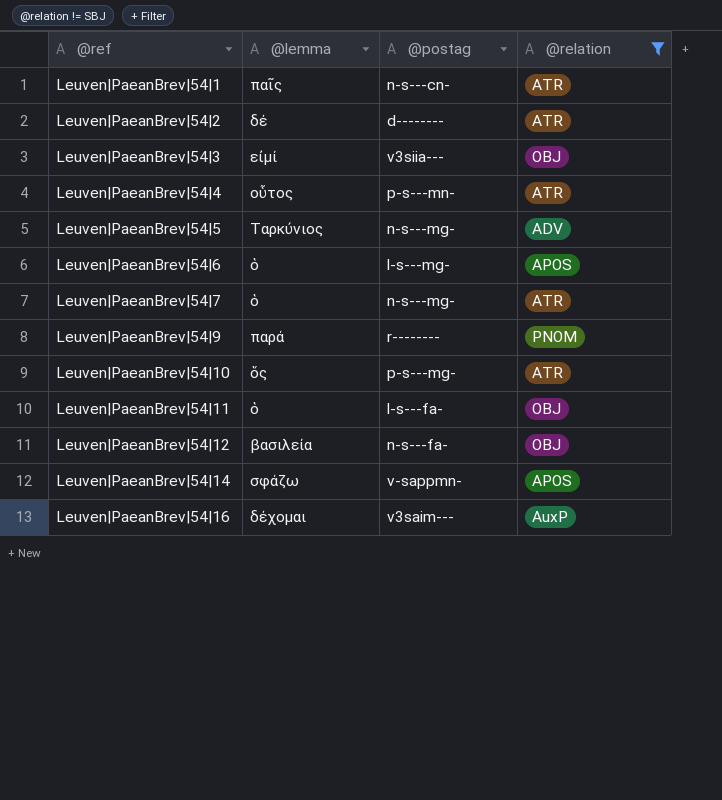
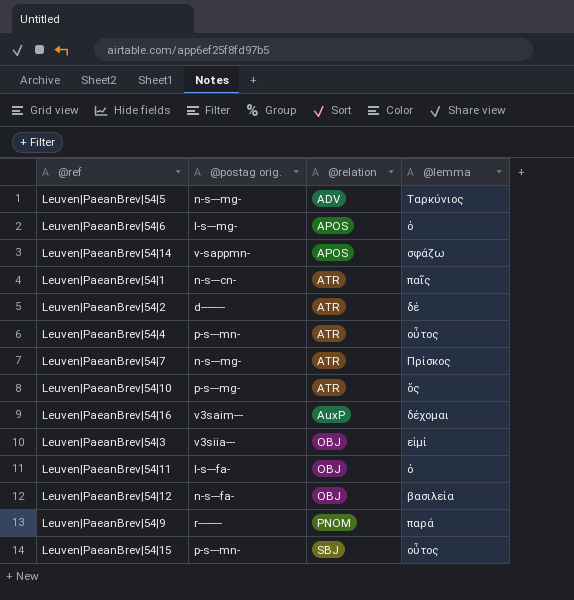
filter: @relation != SBJ -> none
row order: @ref ascending -> @relation ascending
column name: @postag -> @postag orig.
column @lemma | position: 2 -> 4
Leuven|PaeanBrev|54|7 | @lemma: ὁ -> Πρίσκος

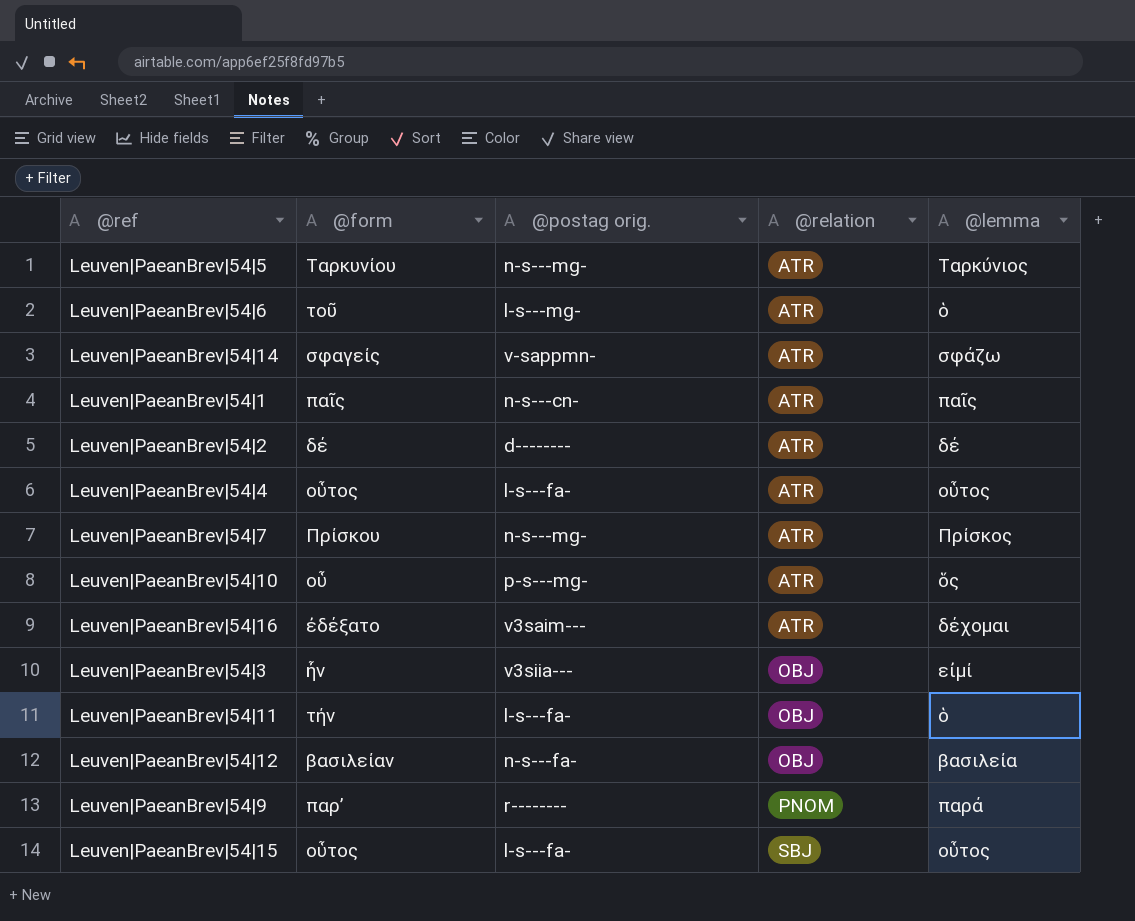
column @form | position: none -> 2
Leuven|PaeanBrev|54|5 | @relation: ADV -> ATR
Leuven|PaeanBrev|54|6 | @relation: APOS -> ATR
Leuven|PaeanBrev|54|14 | @relation: APOS -> ATR
Leuven|PaeanBrev|54|4 | @postag orig.: p-s---mn- -> l-s---fa-
Leuven|PaeanBrev|54|16 | @relation: AuxP -> ATR
Leuven|PaeanBrev|54|15 | @postag orig.: p-s---mn- -> l-s---fa-

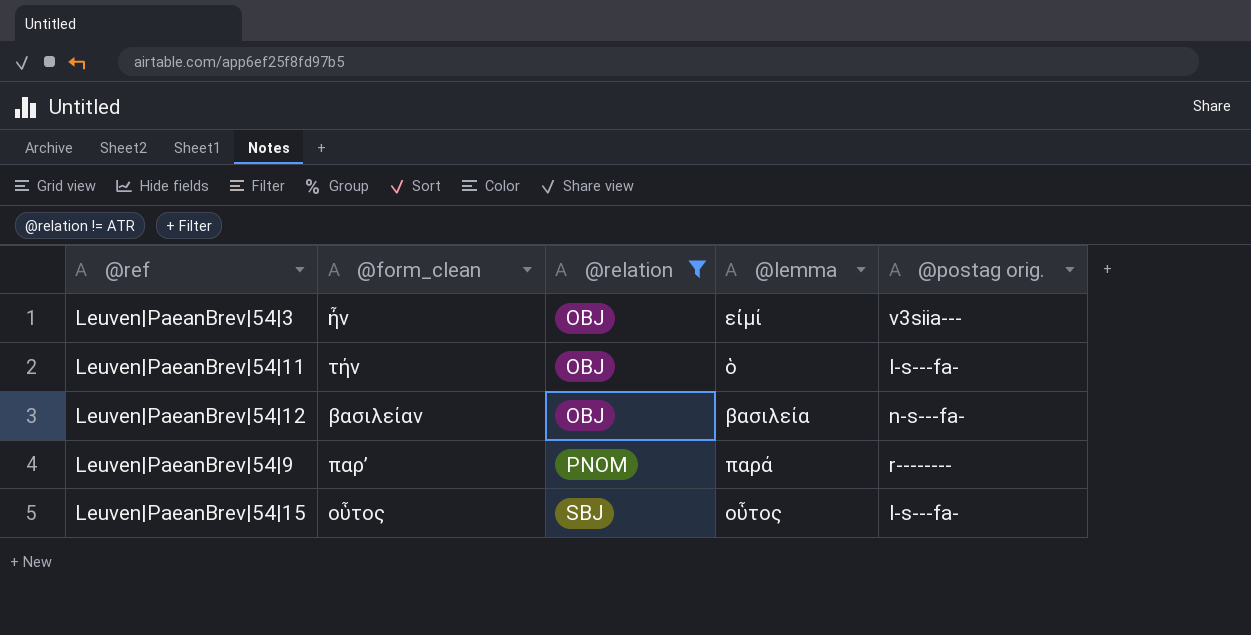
filter: none -> @relation != ATR
column name: @form -> @form_clean
column @postag orig. | position: 3 -> 5

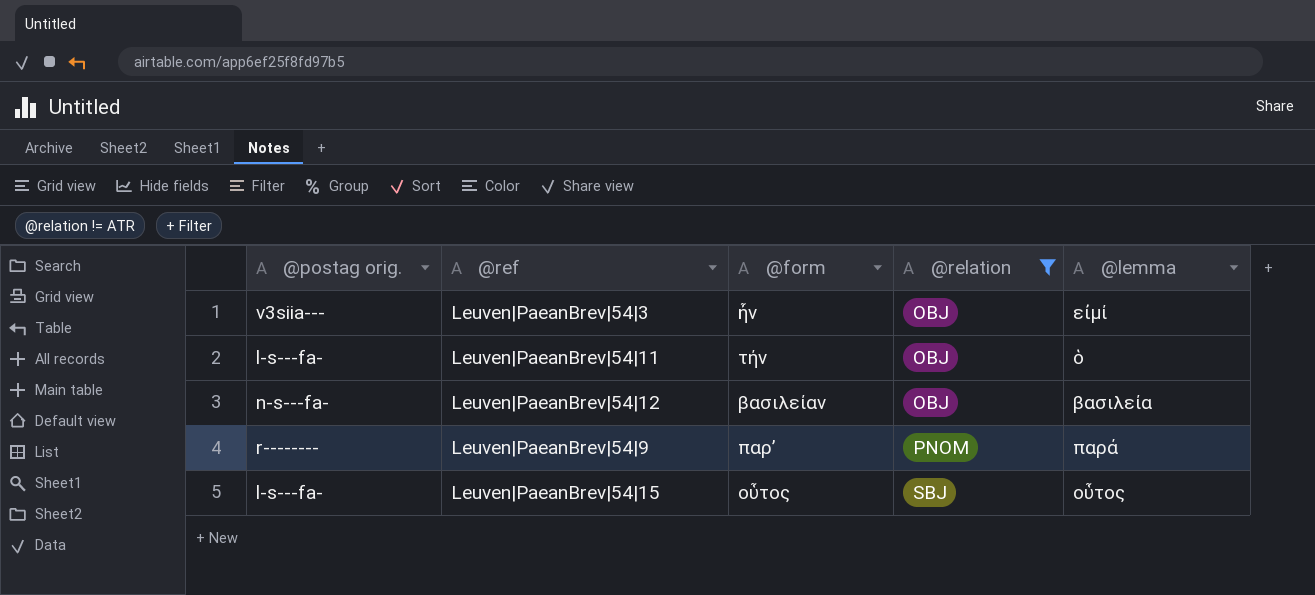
column @postag orig. | position: 5 -> 1
column name: @form_clean -> @form

